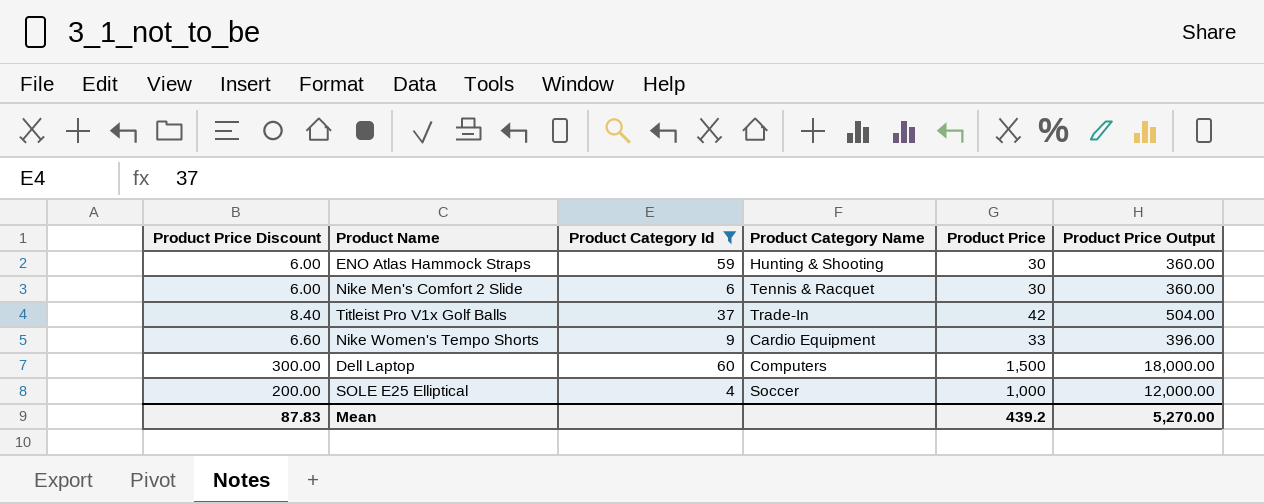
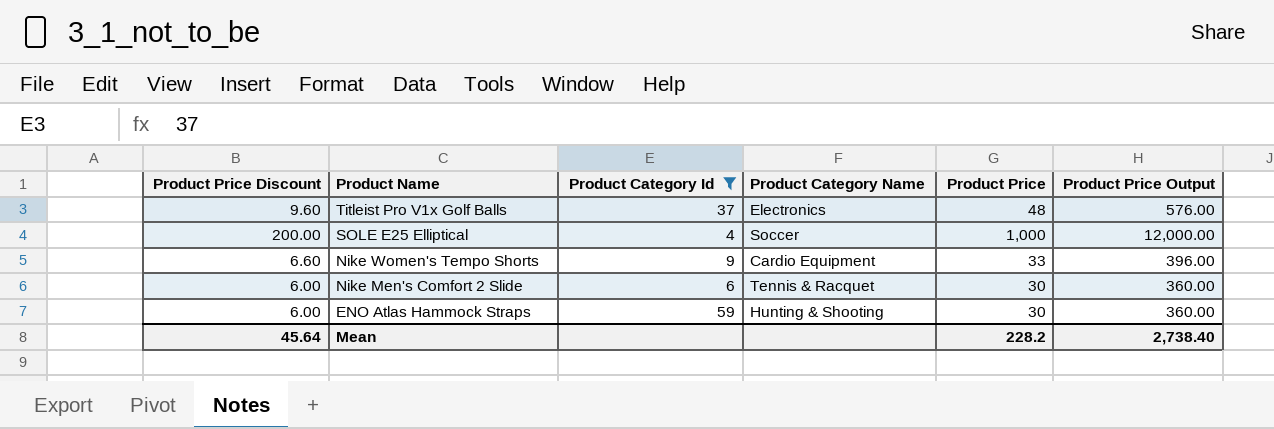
row order: none -> Product Name descending
row Dell Laptop: 300.00 | 60 | Computers | 1,500 | 18,000.00 -> none
Titleist Pro V1x Golf Balls | Product Price Discount: 8.40 -> 9.60
Titleist Pro V1x Golf Balls | Product Category Name: Trade-In -> Electronics
Titleist Pro V1x Golf Balls | Product Price: 42 -> 48
Titleist Pro V1x Golf Balls | Product Price Output: 504.00 -> 576.00
Mean | Product Price Discount: 87.83 -> 45.64
Mean | Product Price: 439.2 -> 228.2
Mean | Product Price Output: 5,270.00 -> 2,738.40

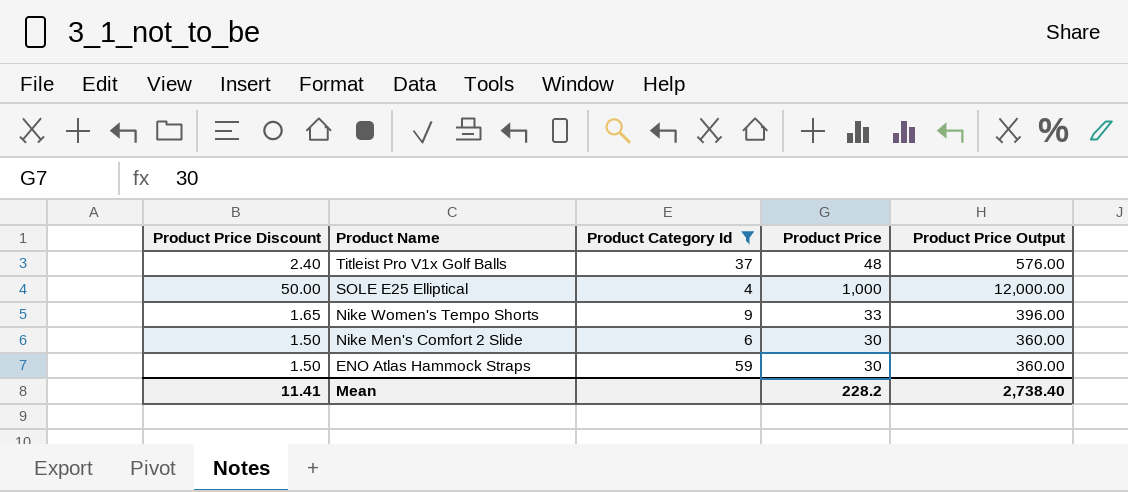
column Product Category Name | position: 4 -> none
column Product Price Discount | formula: [Product Price] * 0.2 -> [Product Price] * 0.05
Mean | Product Price Discount: 45.64 -> 11.41

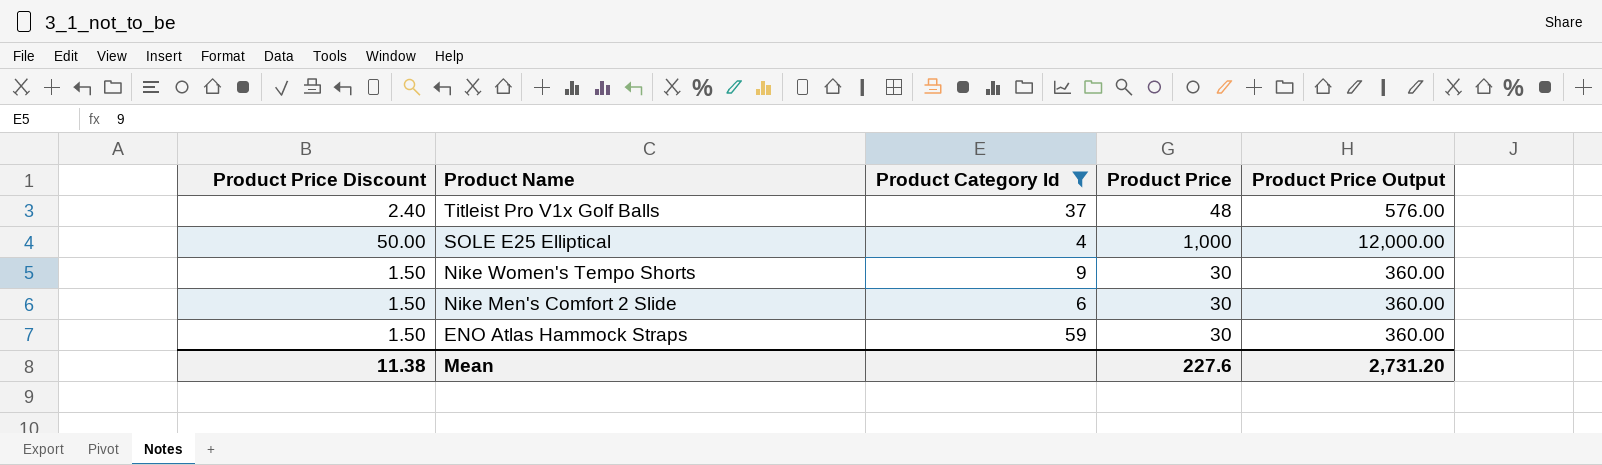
Nike Women's Tempo Shorts | Product Price Discount: 1.65 -> 1.50
Nike Women's Tempo Shorts | Product Price: 33 -> 30
Nike Women's Tempo Shorts | Product Price Output: 396.00 -> 360.00
Mean | Product Price Discount: 11.41 -> 11.38
Mean | Product Price: 228.2 -> 227.6
Mean | Product Price Output: 2,738.40 -> 2,731.20

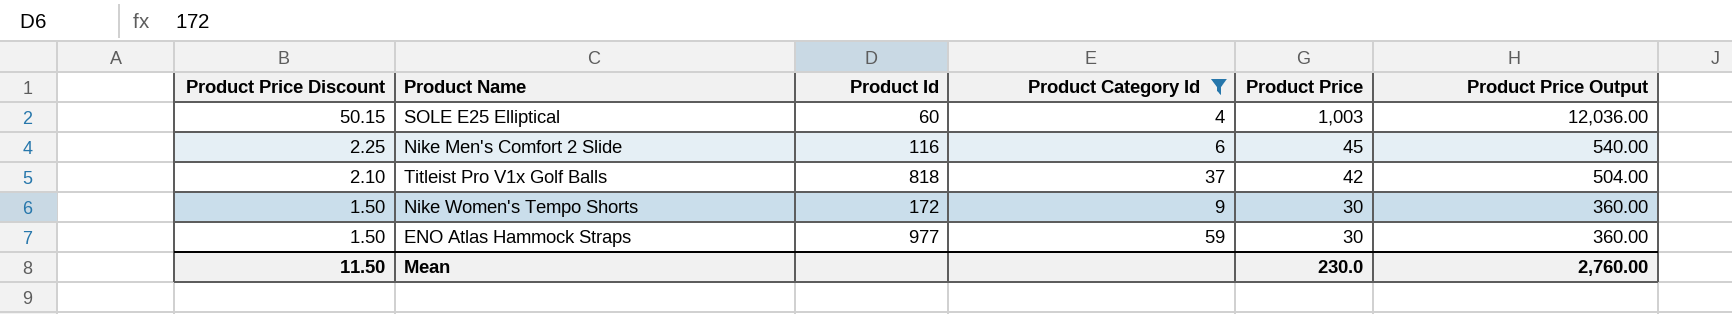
row order: Product Name descending -> Product Price Discount descending
column Product Id | position: none -> 3
SOLE E25 Elliptical | Product Price Discount: 50.00 -> 50.15
SOLE E25 Elliptical | Product Price: 1,000 -> 1,003
SOLE E25 Elliptical | Product Price Output: 12,000.00 -> 12,036.00
Nike Men's Comfort 2 Slide | Product Price Discount: 1.50 -> 2.25
Nike Men's Comfort 2 Slide | Product Price: 30 -> 45
Nike Men's Comfort 2 Slide | Product Price Output: 360.00 -> 540.00
Titleist Pro V1x Golf Balls | Product Price Discount: 2.40 -> 2.10
Titleist Pro V1x Golf Balls | Product Price: 48 -> 42
Titleist Pro V1x Golf Balls | Product Price Output: 576.00 -> 504.00
Mean | Product Price Discount: 11.38 -> 11.50
Mean | Product Price: 227.6 -> 230.0
Mean | Product Price Output: 2,731.20 -> 2,760.00

